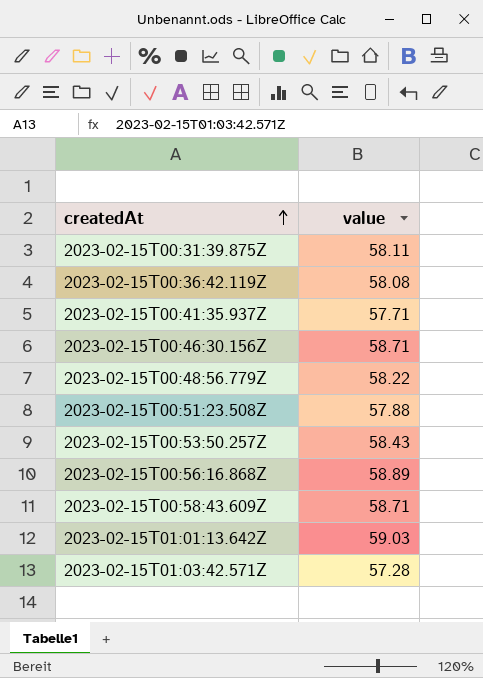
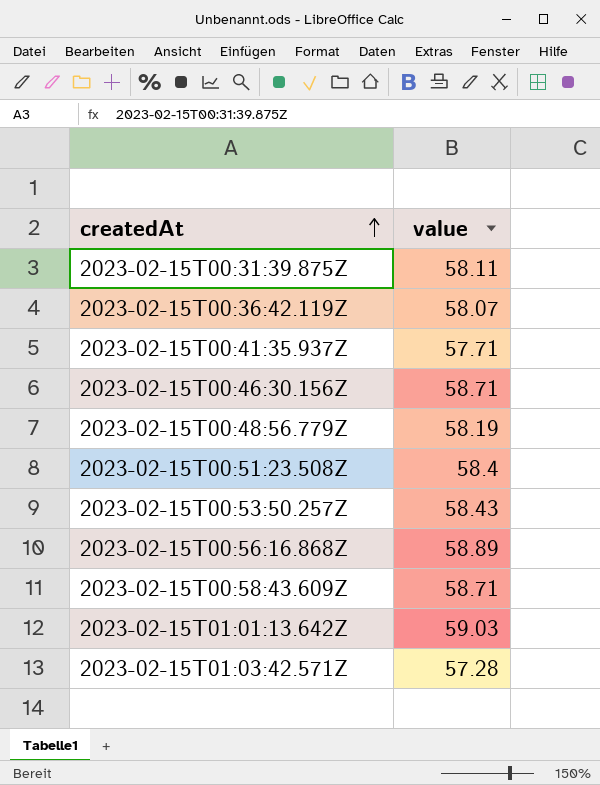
2023-02-15T00:36:42.119Z | value: 58.08 -> 58.07
2023-02-15T00:48:56.779Z | value: 58.22 -> 58.19
2023-02-15T00:51:23.508Z | value: 57.88 -> 58.4

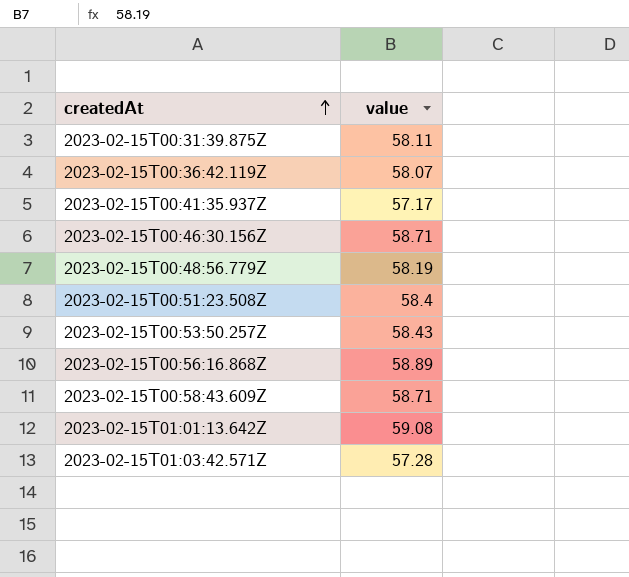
2023-02-15T00:41:35.937Z | value: 57.71 -> 57.17
2023-02-15T01:01:13.642Z | value: 59.03 -> 59.08

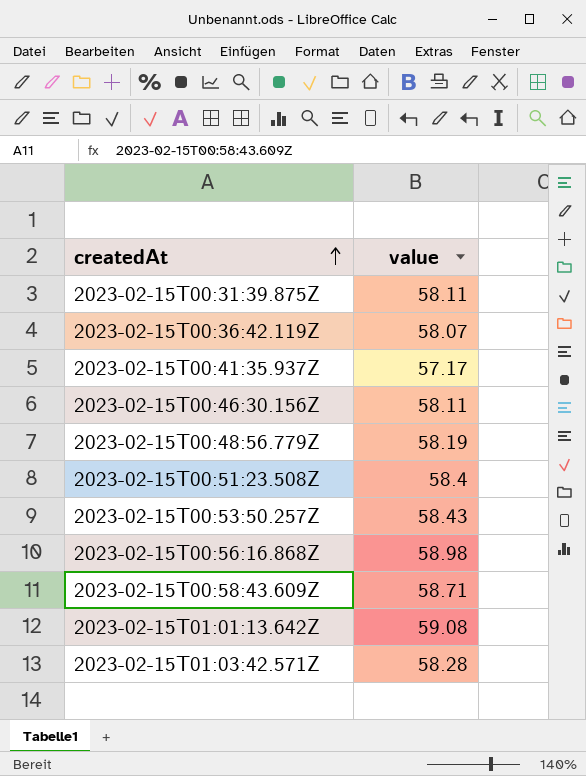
2023-02-15T00:46:30.156Z | value: 58.71 -> 58.11
2023-02-15T00:56:16.868Z | value: 58.89 -> 58.98
2023-02-15T01:03:42.571Z | value: 57.28 -> 58.28

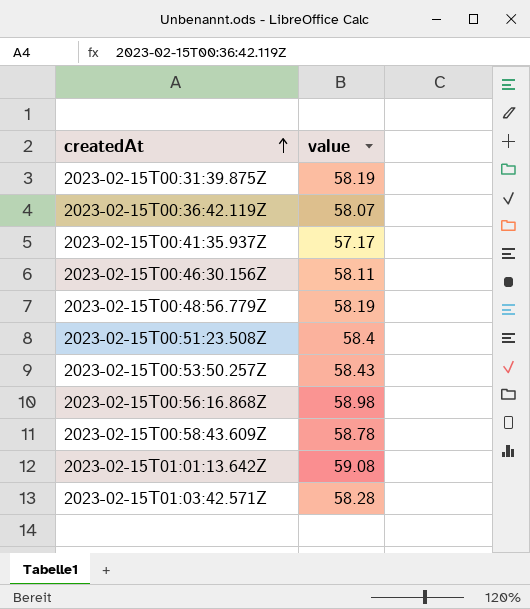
2023-02-15T00:31:39.875Z | value: 58.11 -> 58.19
2023-02-15T00:58:43.609Z | value: 58.71 -> 58.78

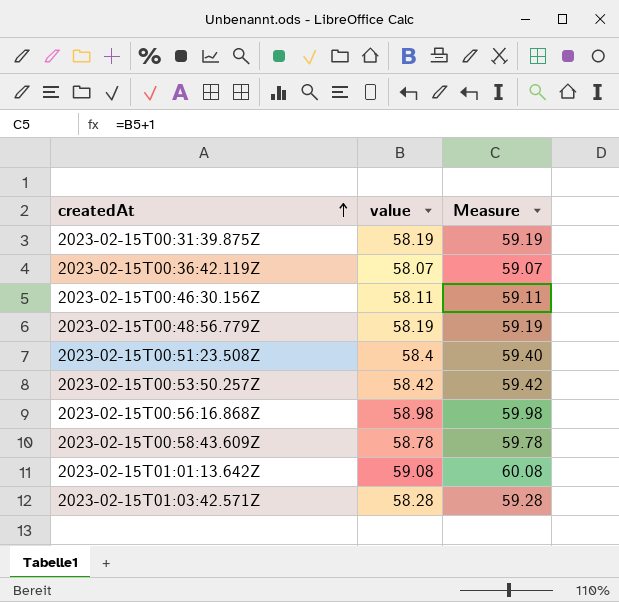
column Measure | formula: none -> [value] + 1
row 2023-02-15T00:41:35.937Z: 57.17 -> none
2023-02-15T00:53:50.257Z | value: 58.43 -> 58.42

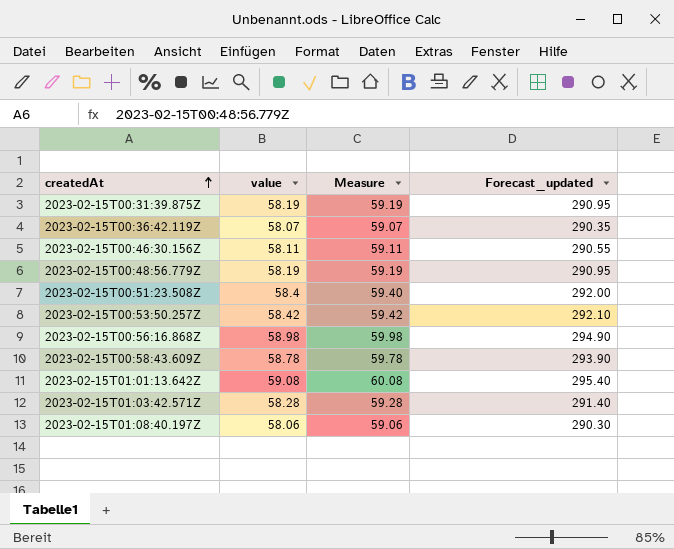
column Forecast_updated | formula: none -> [value] * 5
row 2023-02-15T01:08:40.197Z: none -> 58.06 | 59.06 | 290.30

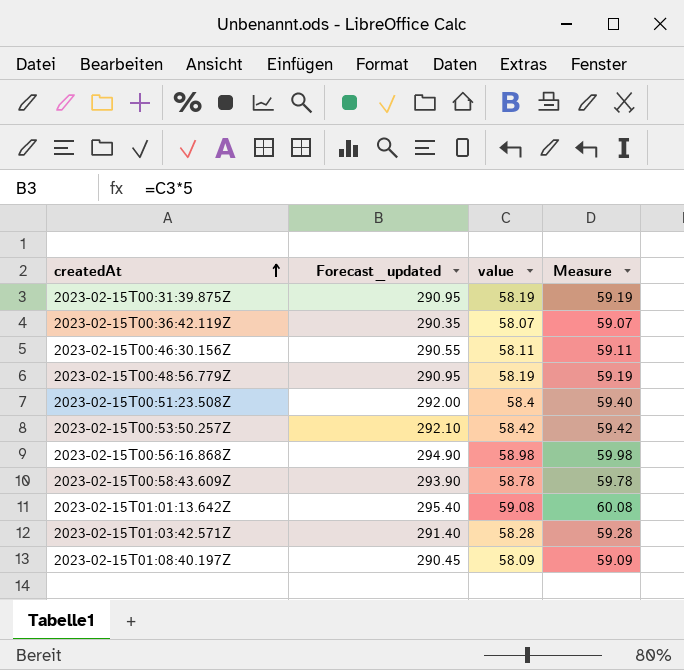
column Forecast_updated | position: 4 -> 2
2023-02-15T01:08:40.197Z | Forecast_updated: 290.30 -> 290.45
2023-02-15T01:08:40.197Z | value: 58.06 -> 58.09
2023-02-15T01:08:40.197Z | Measure: 59.06 -> 59.09

